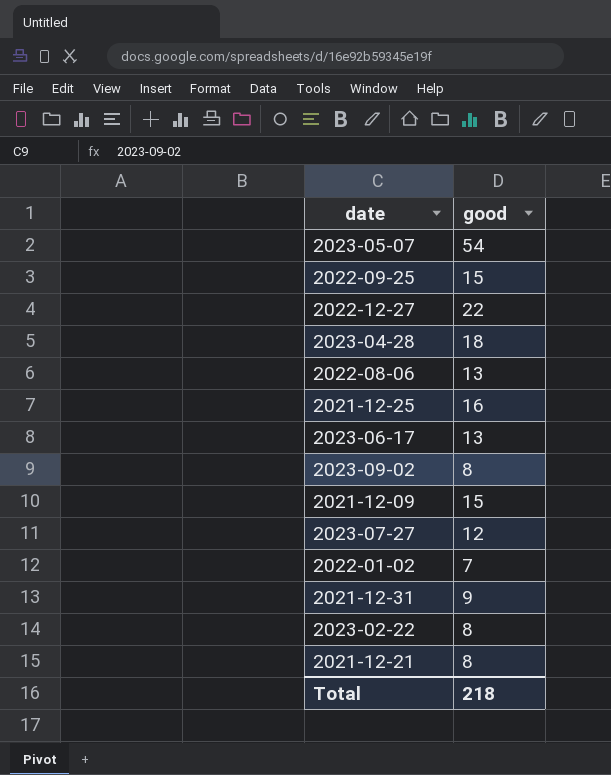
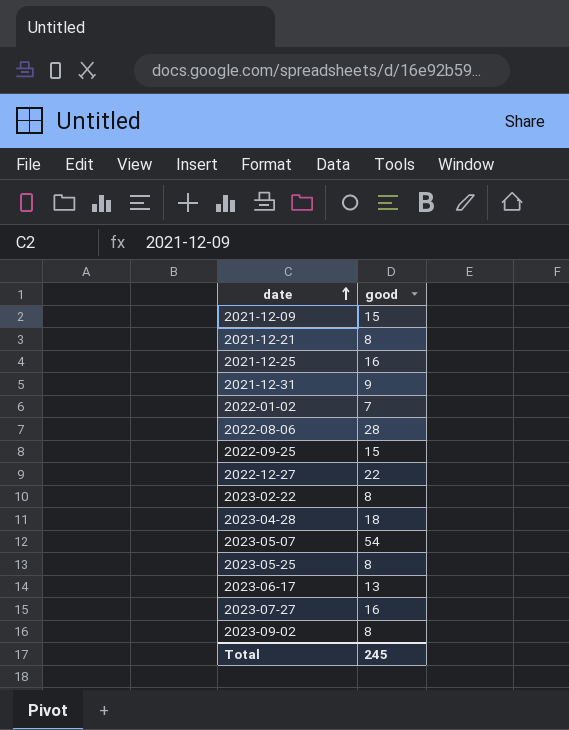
row order: none -> date ascending
2022-08-06 | good: 13 -> 28
row 2023-05-25: none -> 8
2023-07-27 | good: 12 -> 16
Total | good: 218 -> 245

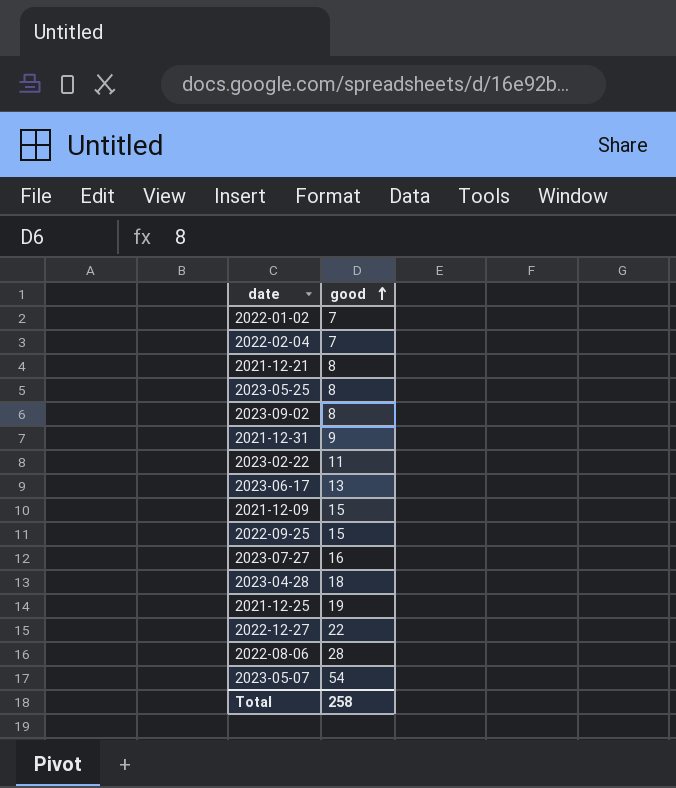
row order: date ascending -> good ascending
row 2022-02-04: none -> 7
2023-02-22 | good: 8 -> 11
2021-12-25 | good: 16 -> 19
Total | good: 245 -> 258

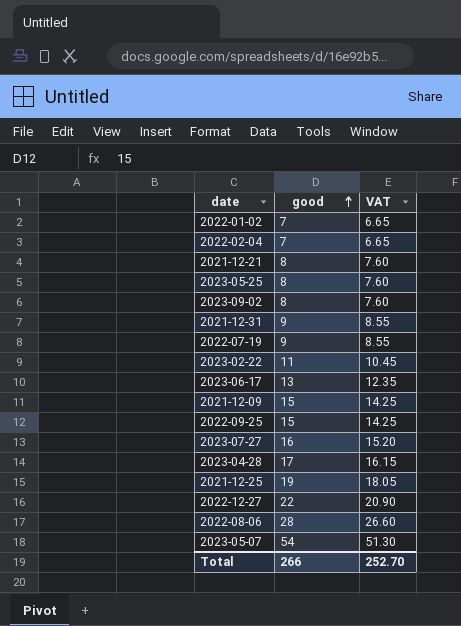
column VAT | formula: none -> [good] * 0.95
row 2022-07-19: none -> 9 | 8.55
2023-04-28 | good: 18 -> 17
Total | good: 258 -> 266

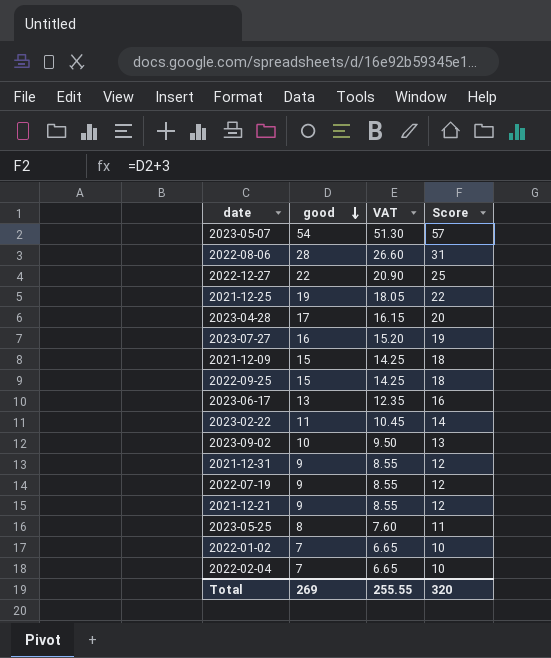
row order: good ascending -> good descending
column Score | formula: none -> [good] + 3
2023-09-02 | good: 8 -> 10
2023-09-02 | VAT: 7.60 -> 9.50
2021-12-21 | good: 8 -> 9
2021-12-21 | VAT: 7.60 -> 8.55
Total | good: 266 -> 269
Total | VAT: 252.70 -> 255.55

